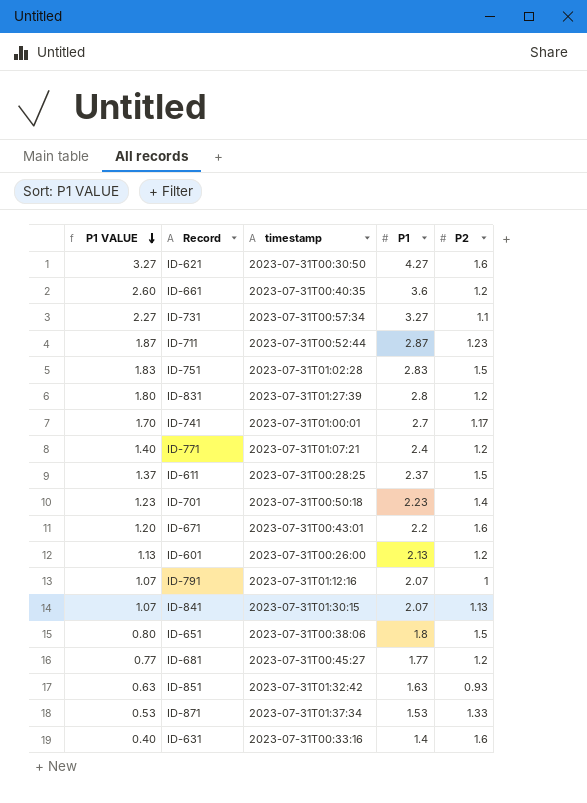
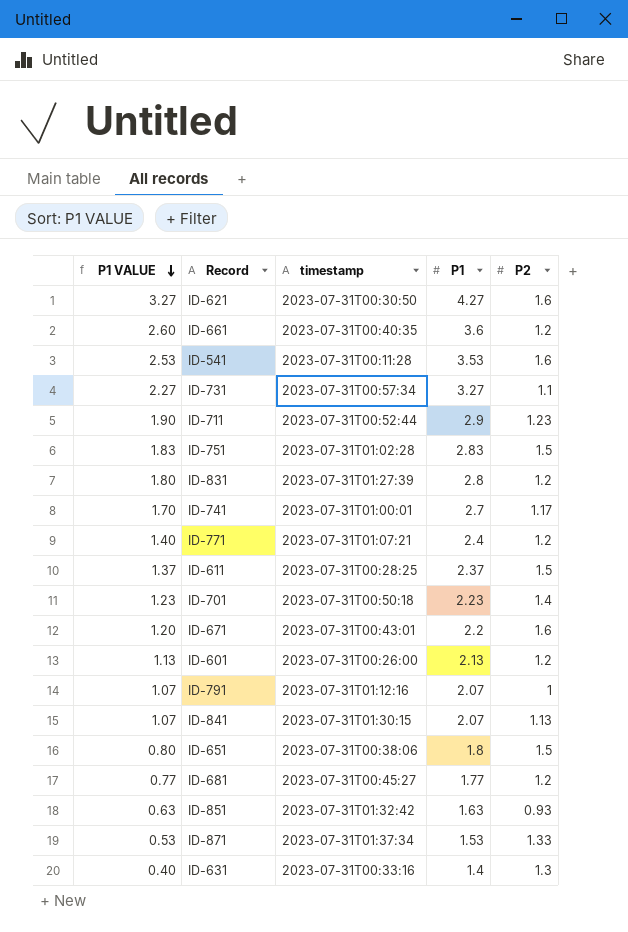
row ID-541: none -> 2.53 | 2023-07-31T00:11:28 | 3.53 | 1.6
ID-711 | P1 VALUE: 1.87 -> 1.90
ID-711 | P1: 2.87 -> 2.9
ID-631 | P2: 1.6 -> 1.3

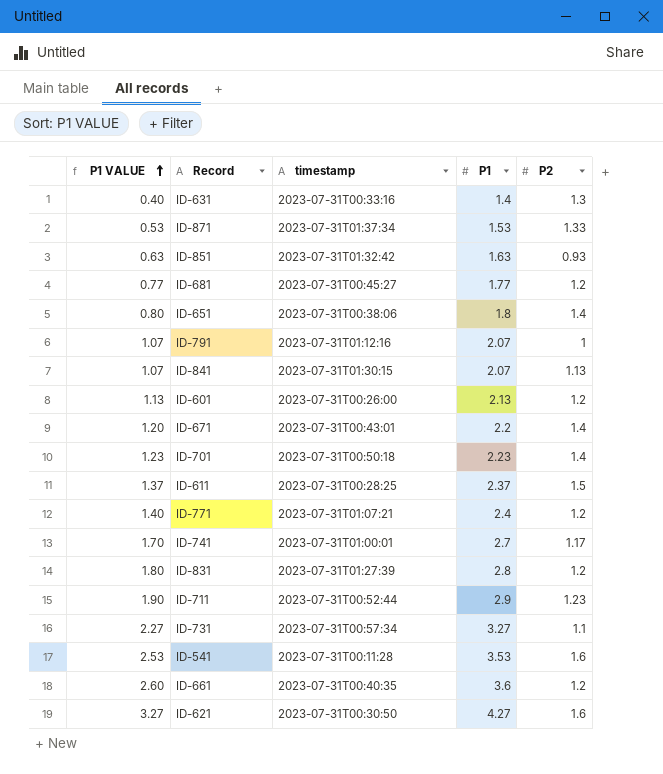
row order: P1 VALUE descending -> P1 VALUE ascending
row ID-751: 1.83 | 2023-07-31T01:02:28 | 2.83 | 1.5 -> none
ID-651 | P2: 1.5 -> 1.4
ID-671 | P2: 1.6 -> 1.4

